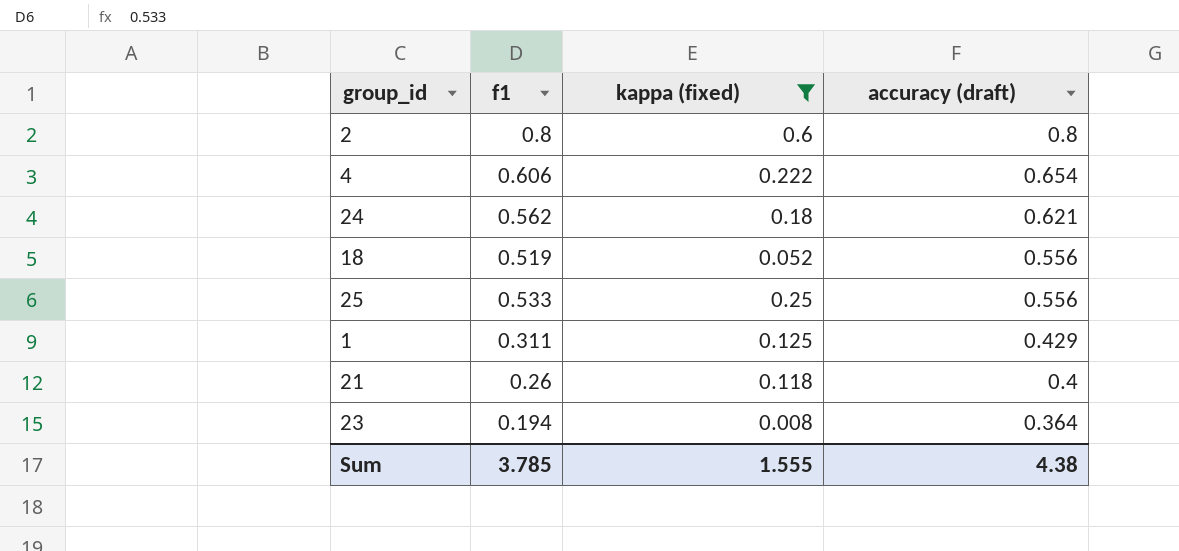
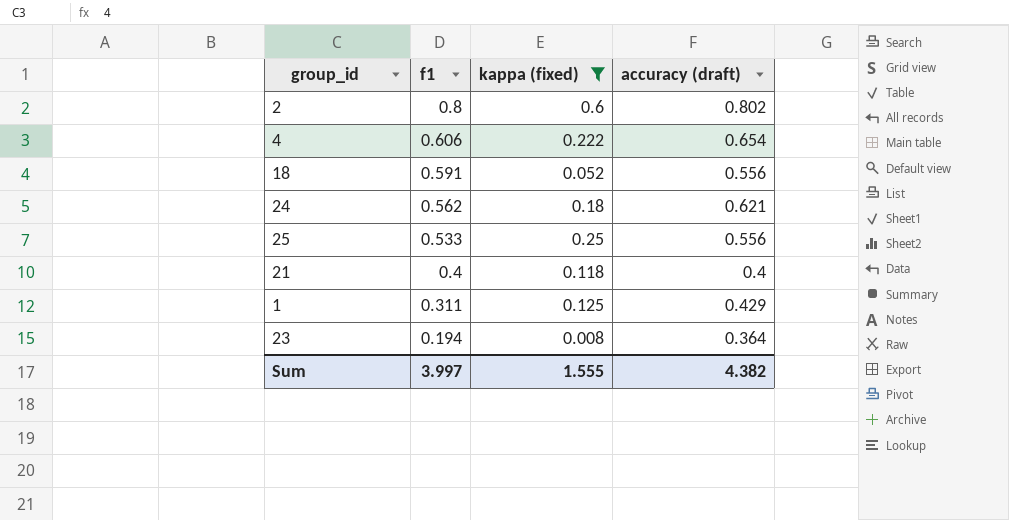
row order: accuracy (draft) descending -> f1 descending
2 | accuracy (draft): 0.8 -> 0.802
18 | f1: 0.519 -> 0.591
21 | f1: 0.26 -> 0.4
Sum | f1: 3.785 -> 3.997
Sum | accuracy (draft): 4.38 -> 4.382

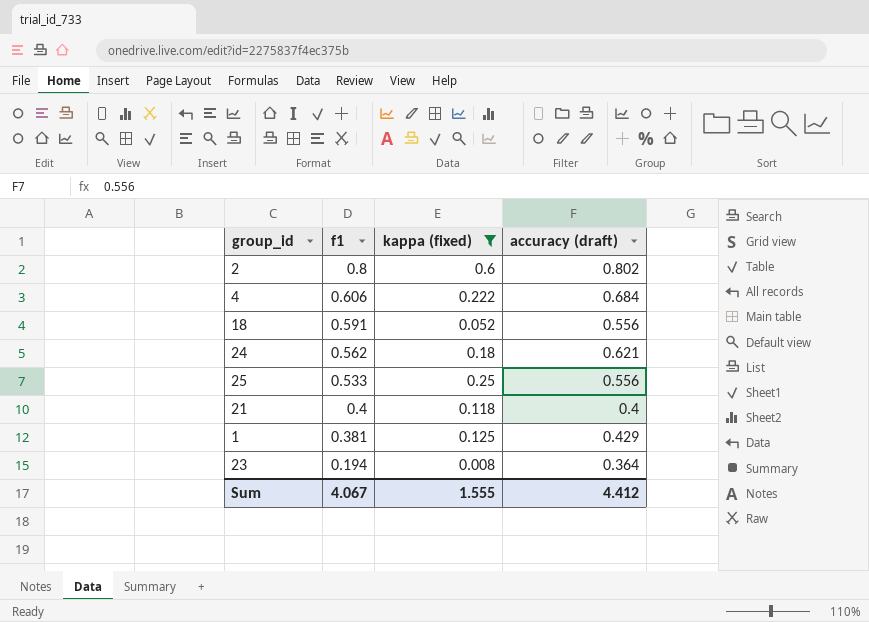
4 | accuracy (draft): 0.654 -> 0.684
1 | f1: 0.311 -> 0.381
Sum | f1: 3.997 -> 4.067
Sum | accuracy (draft): 4.382 -> 4.412

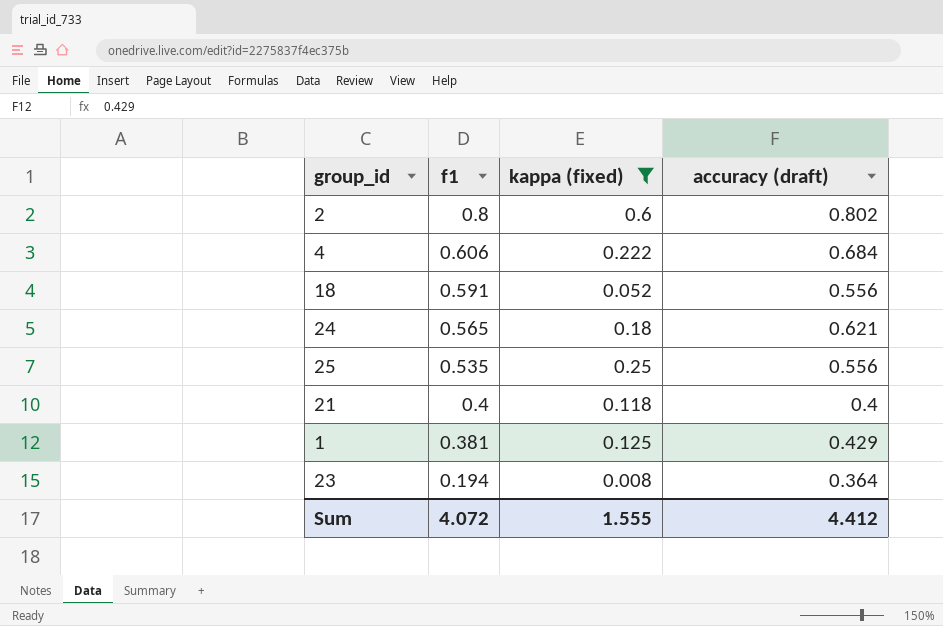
24 | f1: 0.562 -> 0.565
25 | f1: 0.533 -> 0.535
Sum | f1: 4.067 -> 4.072

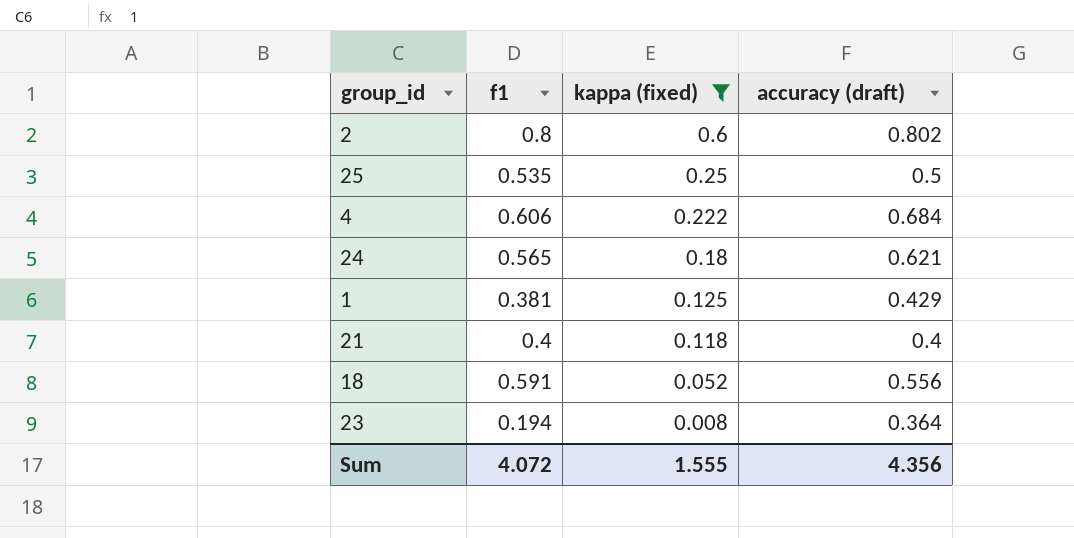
row order: f1 descending -> kappa (fixed) descending
25 | accuracy (draft): 0.556 -> 0.5
Sum | accuracy (draft): 4.412 -> 4.356

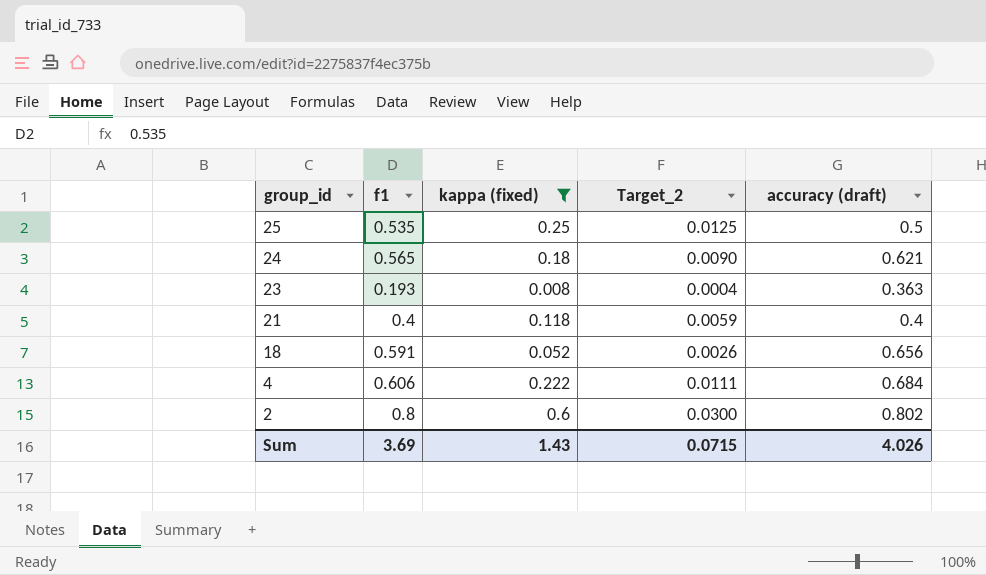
row order: kappa (fixed) descending -> group_id descending
column Target_2 | formula: none -> [kappa (fixed)] * 0.05
row 1: 0.381 | 0.125 | 0.429 -> none
23 | f1: 0.194 -> 0.193
23 | accuracy (draft): 0.364 -> 0.363
18 | accuracy (draft): 0.556 -> 0.656
Sum | f1: 4.072 -> 3.69
Sum | kappa (fixed): 1.555 -> 1.43
Sum | accuracy (draft): 4.356 -> 4.026

